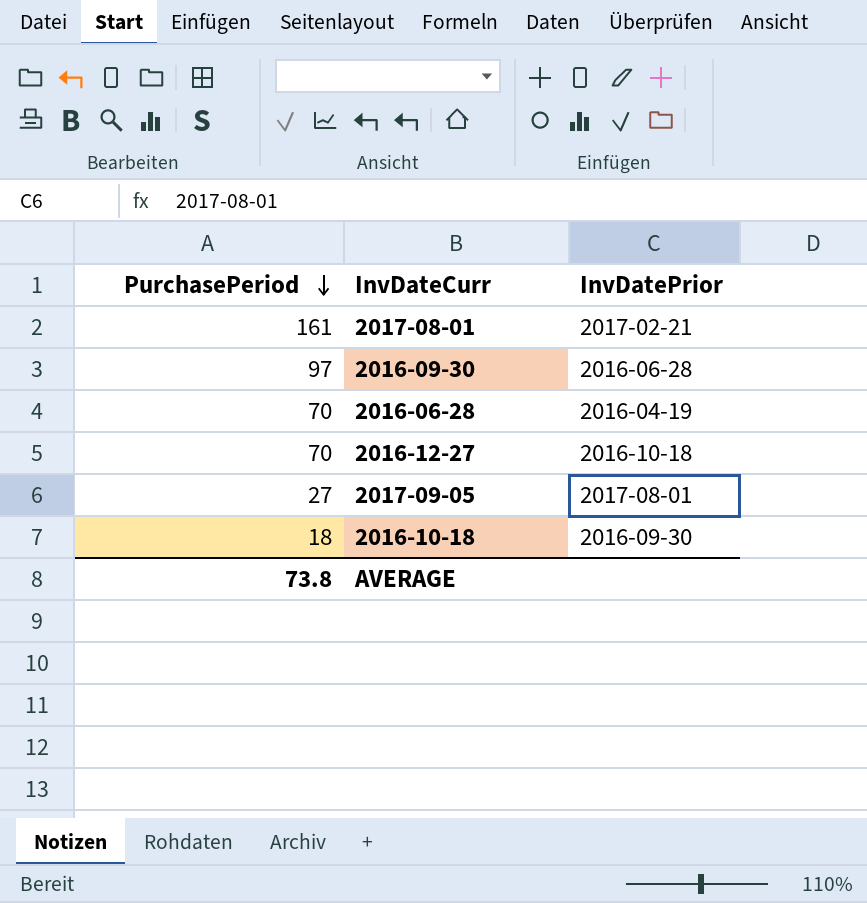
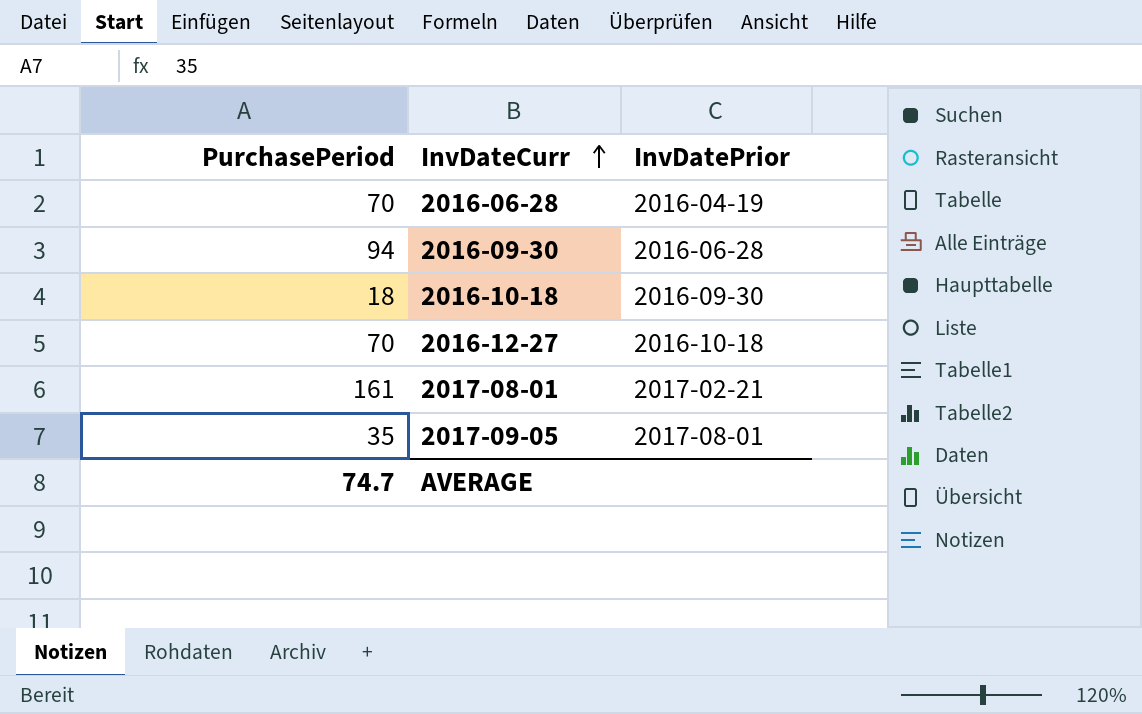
row order: PurchasePeriod descending -> InvDateCurr ascending
2016-09-30 | PurchasePeriod: 97 -> 94
2017-09-05 | PurchasePeriod: 27 -> 35
AVERAGE | PurchasePeriod: 73.8 -> 74.7

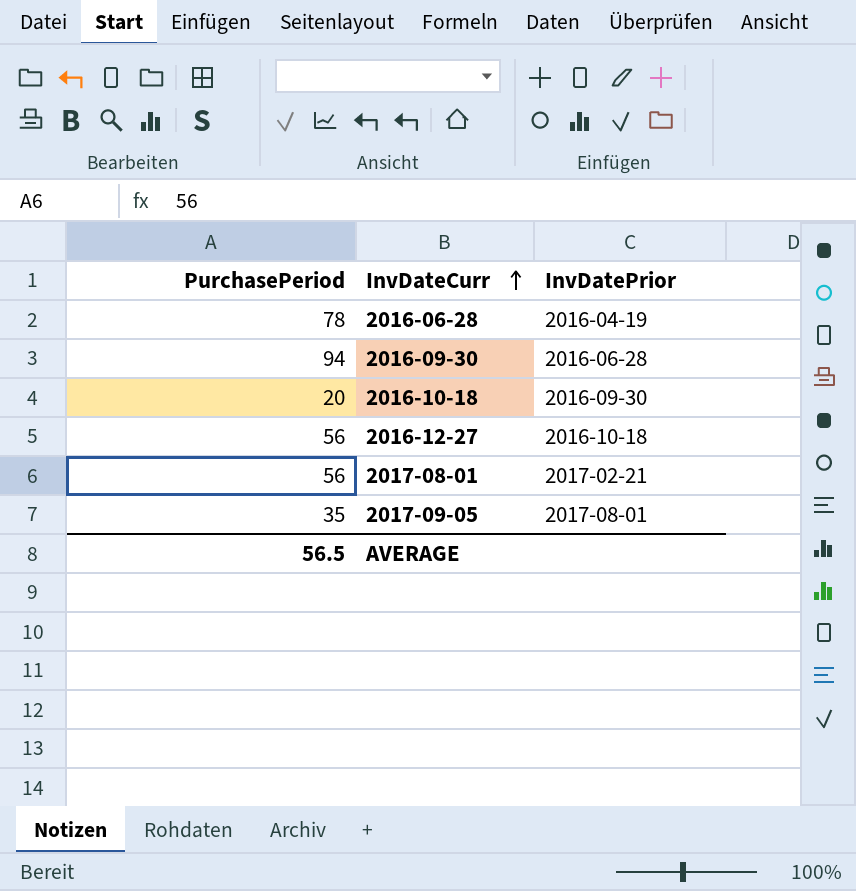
2016-06-28 | PurchasePeriod: 70 -> 78
2016-10-18 | PurchasePeriod: 18 -> 20
2016-12-27 | PurchasePeriod: 70 -> 56
2017-08-01 | PurchasePeriod: 161 -> 56
AVERAGE | PurchasePeriod: 74.7 -> 56.5

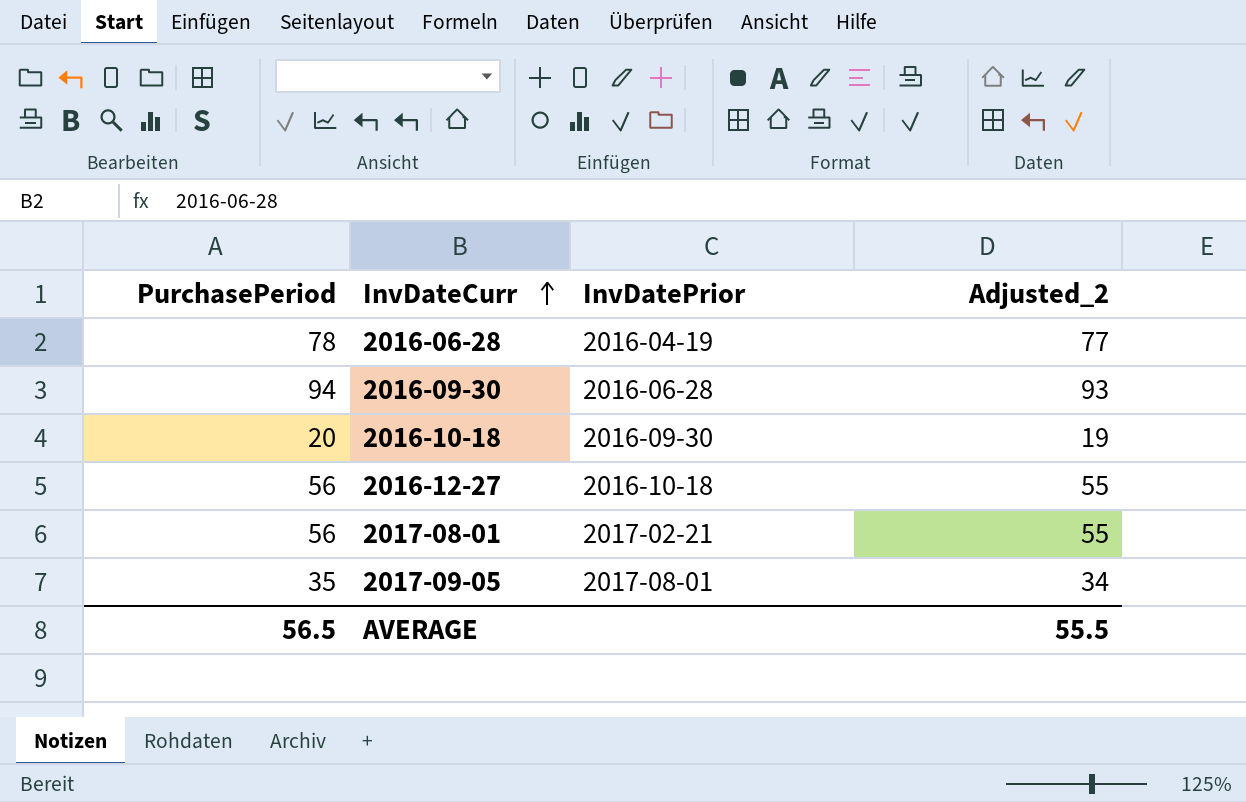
column Adjusted_2 | formula: none -> [PurchasePeriod] - 1

